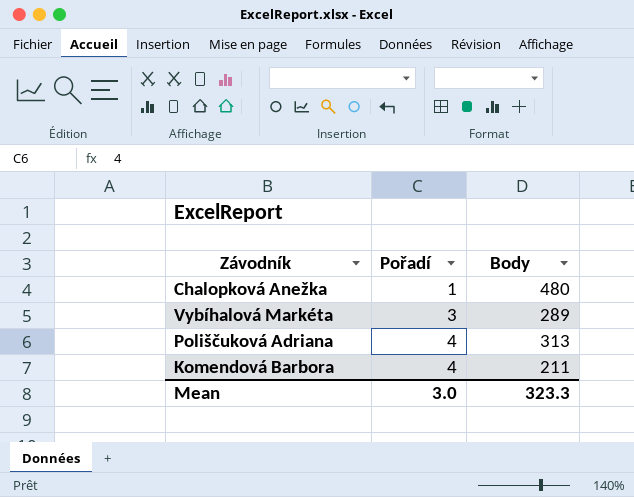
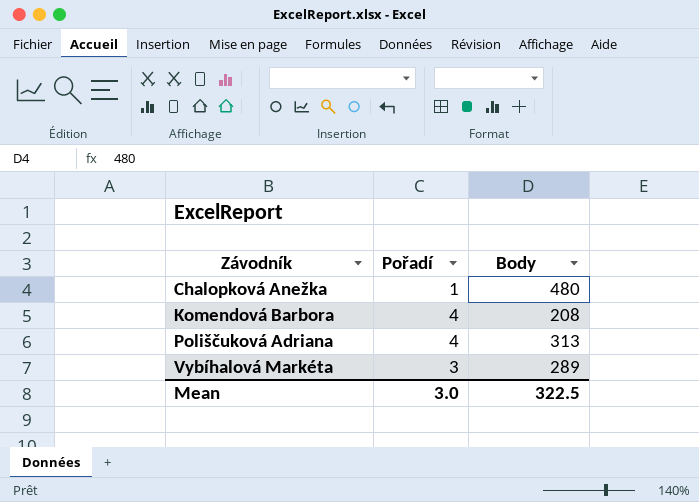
row order: Pořadí ascending -> Závodník ascending
Komendová Barbora | Body: 211 -> 208
Mean | Body: 323.3 -> 322.5

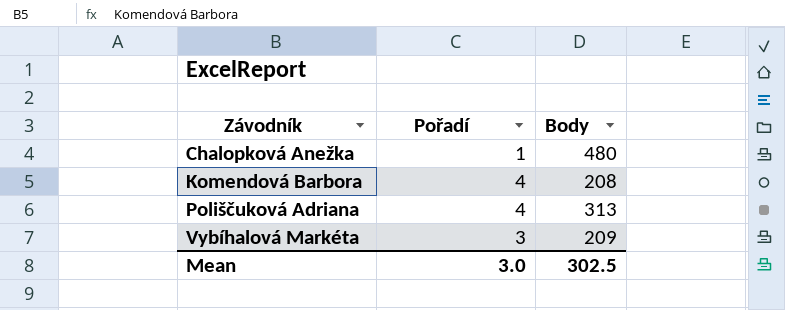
Vybíhalová Markéta | Body: 289 -> 209
Mean | Body: 322.5 -> 302.5

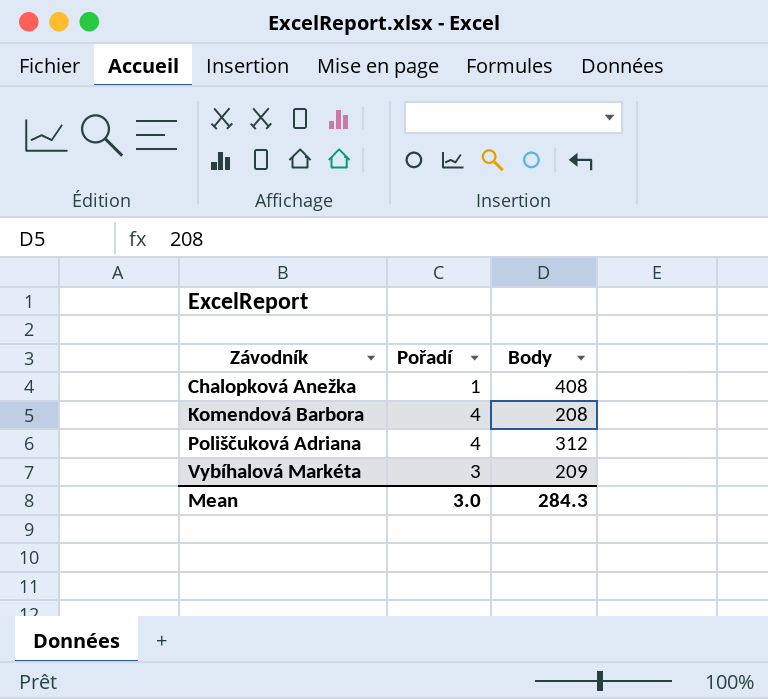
Chalopková Anežka | Body: 480 -> 408
Poliščuková Adriana | Body: 313 -> 312
Mean | Body: 302.5 -> 284.3

